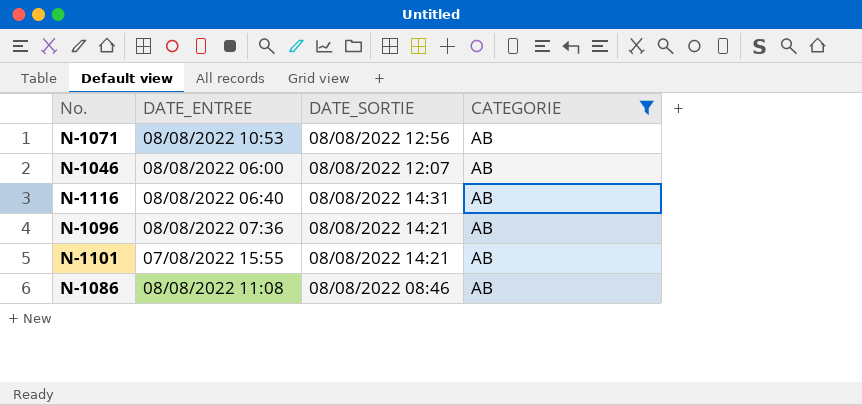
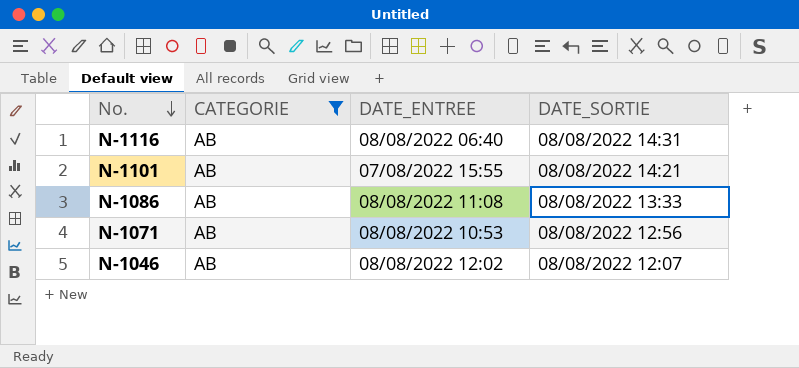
row order: none -> No. descending
column CATEGORIE | position: 4 -> 2
row N-1096: 08/08/2022 07:36 | 08/08/2022 14:21 | AB -> none
N-1086 | DATE_SORTIE: 08/08/2022 08:46 -> 08/08/2022 13:33
N-1046 | DATE_ENTREE: 08/08/2022 06:00 -> 08/08/2022 12:02

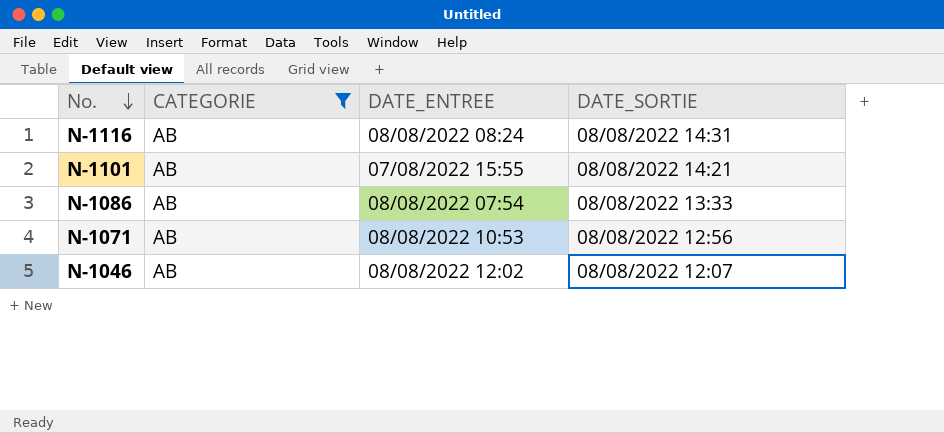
N-1116 | DATE_ENTREE: 08/08/2022 06:40 -> 08/08/2022 08:24
N-1086 | DATE_ENTREE: 08/08/2022 11:08 -> 08/08/2022 07:54

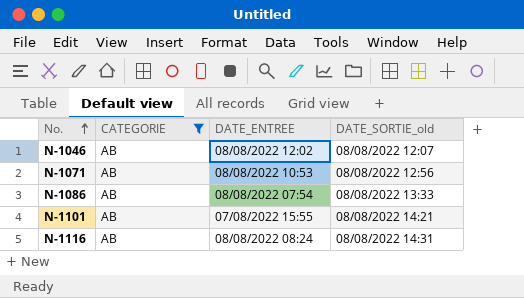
row order: No. descending -> No. ascending
column name: DATE_SORTIE -> DATE_SORTIE_old

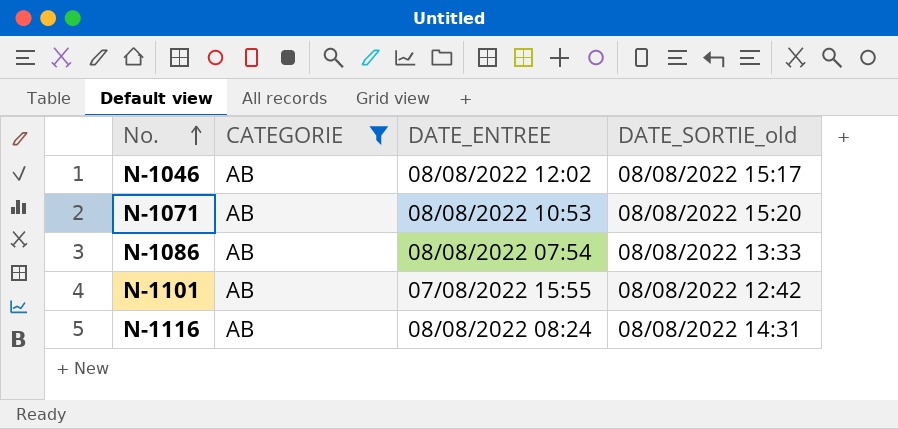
N-1046 | DATE_SORTIE_old: 08/08/2022 12:07 -> 08/08/2022 15:17
N-1071 | DATE_SORTIE_old: 08/08/2022 12:56 -> 08/08/2022 15:20
N-1101 | DATE_SORTIE_old: 08/08/2022 14:21 -> 08/08/2022 12:42

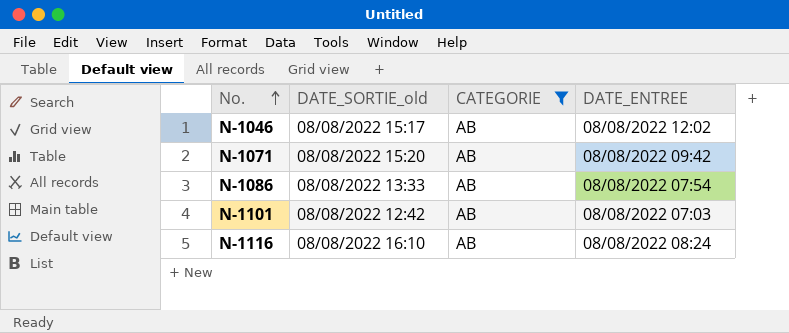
column DATE_SORTIE_old | position: 4 -> 2
N-1071 | DATE_ENTREE: 08/08/2022 10:53 -> 08/08/2022 09:42
N-1101 | DATE_ENTREE: 07/08/2022 15:55 -> 08/08/2022 07:03
N-1116 | DATE_SORTIE_old: 08/08/2022 14:31 -> 08/08/2022 16:10

